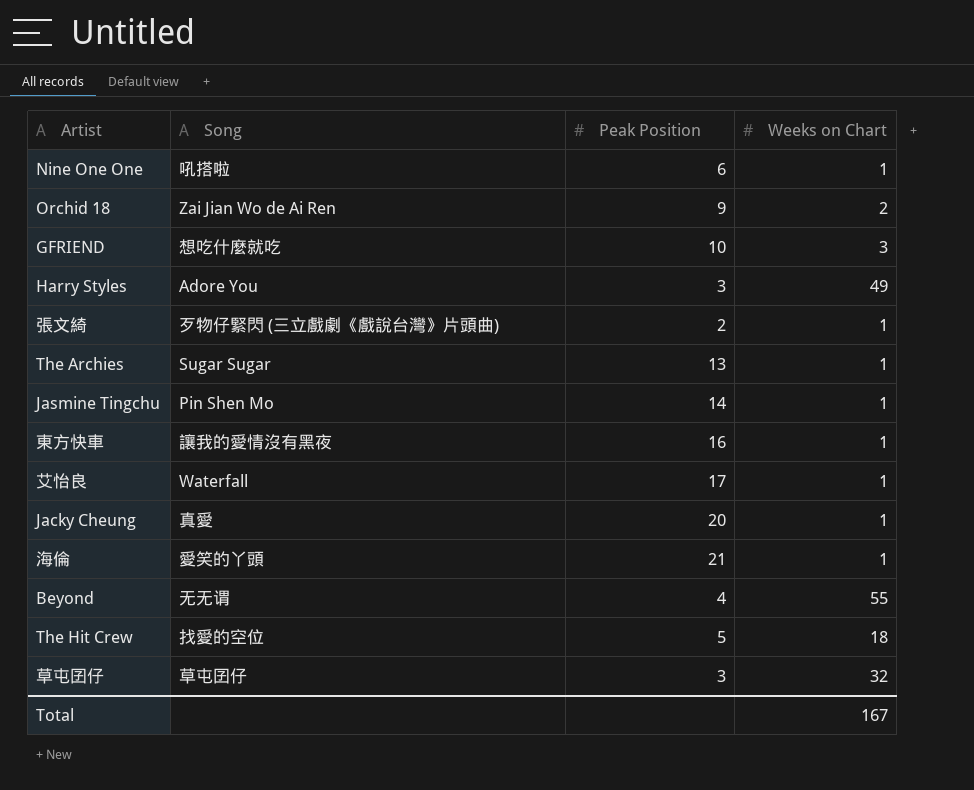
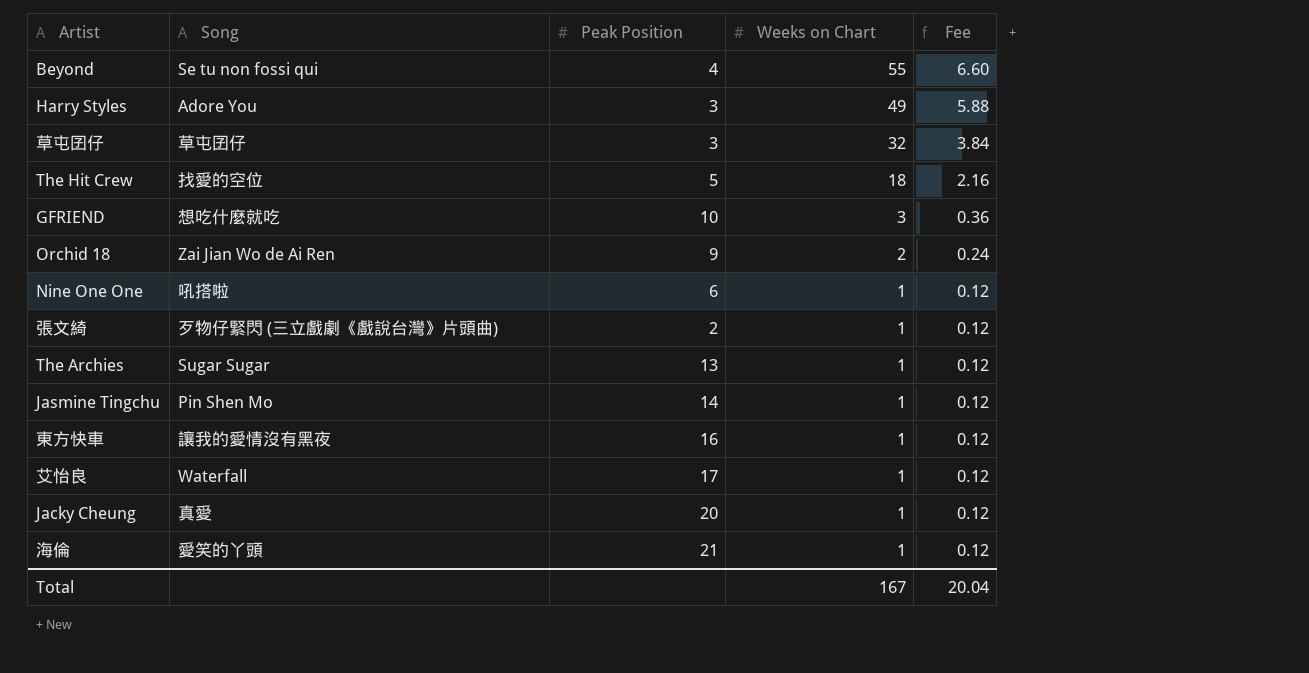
row order: none -> Weeks on Chart descending
column Fee | formula: none -> [Weeks on Chart] * 0.12
Beyond | Song: 无无谓 -> Se tu non fossi qui

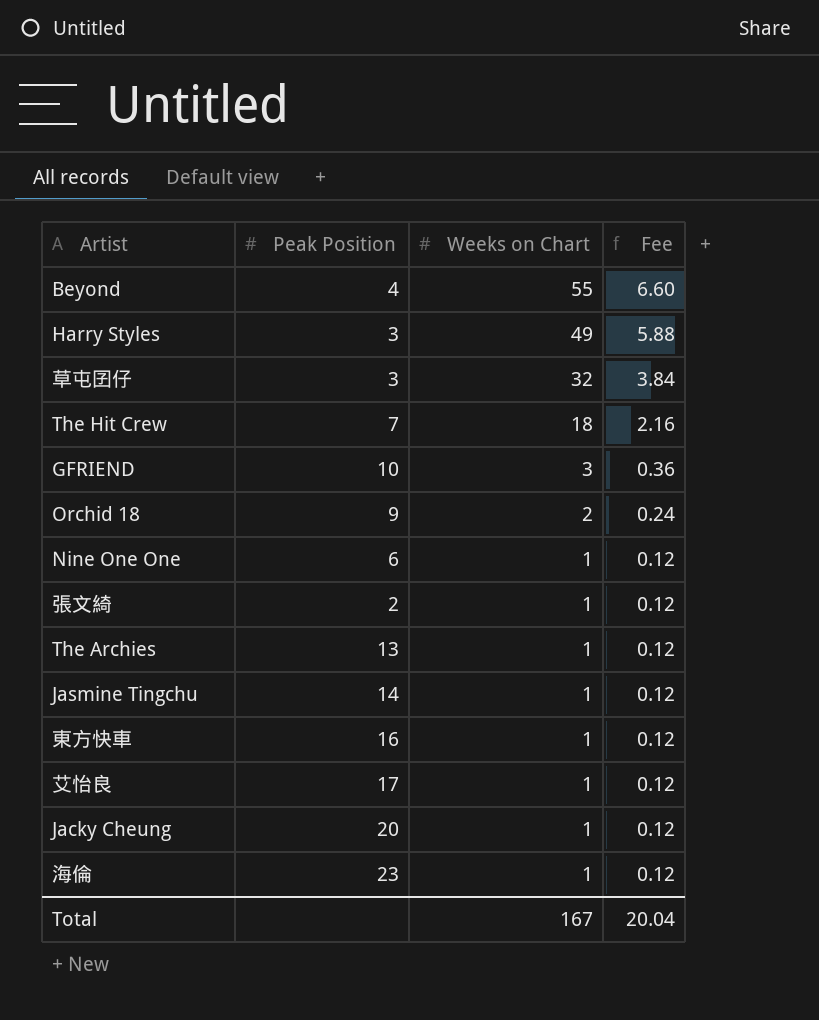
column Song | position: 2 -> none
The Hit Crew | Peak Position: 5 -> 7
海倫 | Peak Position: 21 -> 23

